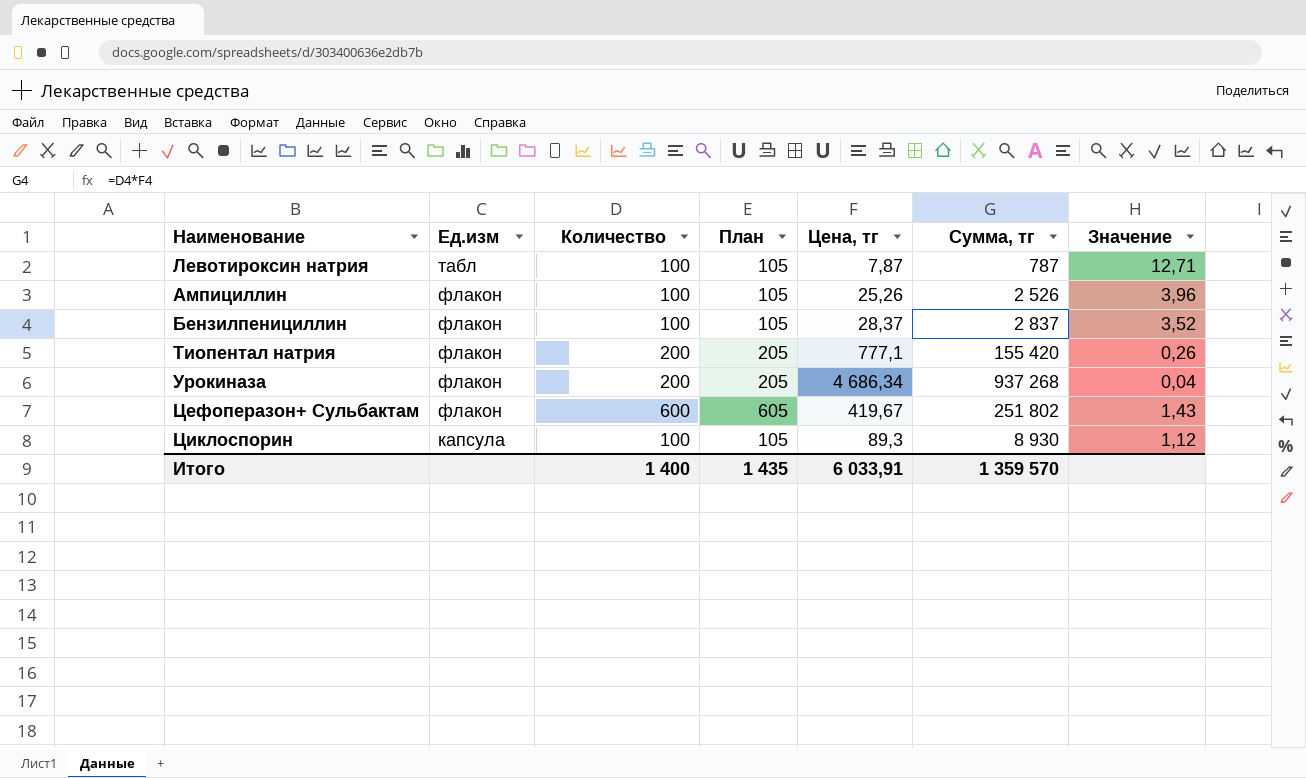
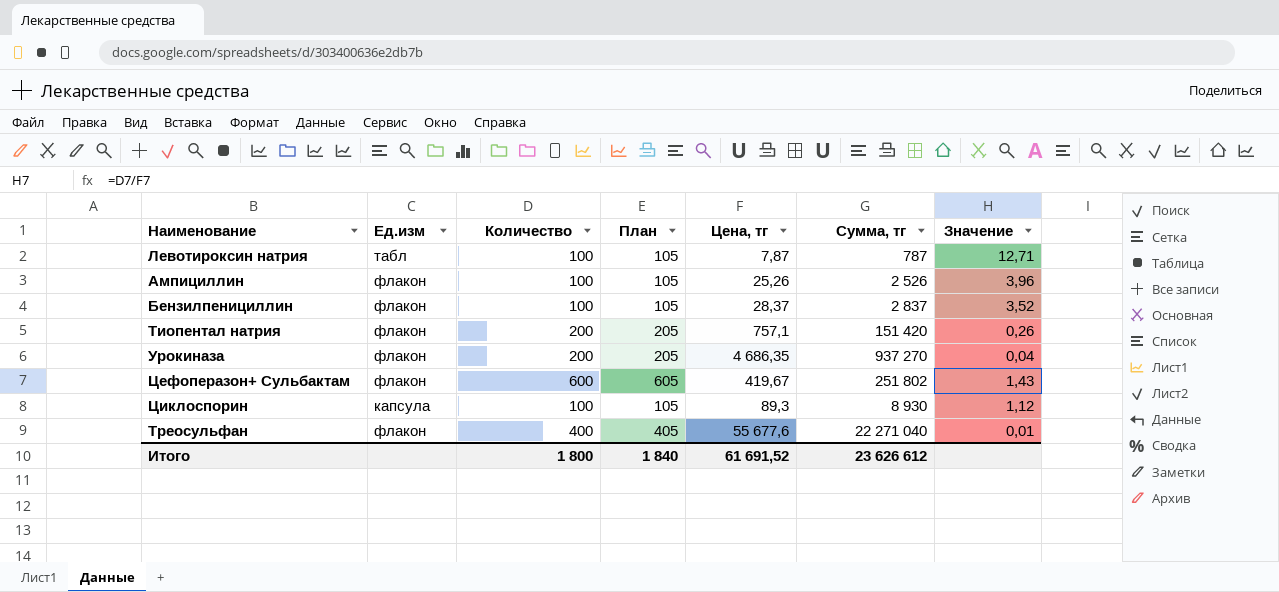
Тиопентал натрия | Цена, тг: 777,1 -> 757,1
Тиопентал натрия | Сумма, тг: 155 420 -> 151 420
Урокиназа | Цена, тг: 4 686,34 -> 4 686,35
Урокиназа | Сумма, тг: 937 268 -> 937 270
row Треосульфан: none -> флакон | 400 | 405 | 55 677,6 | 22 271 040 | 0,01
Итого | Количество: 1 400 -> 1 800
Итого | План: 1 435 -> 1 840
Итого | Цена, тг: 6 033,91 -> 61 691,52
Итого | Сумма, тг: 1 359 570 -> 23 626 612

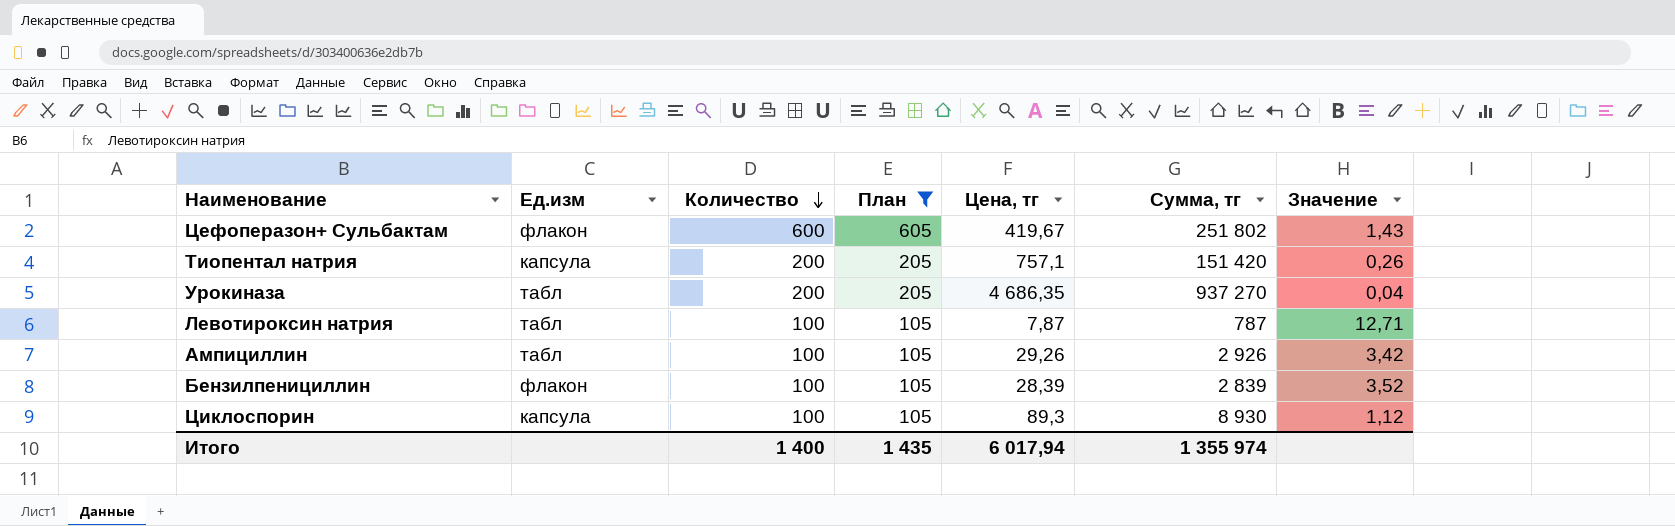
filter: none -> План != 405
row order: none -> Количество descending
Тиопентал натрия | Ед.изм: флакон -> капсула
Урокиназа | Ед.изм: флакон -> табл
Ампициллин | Ед.изм: флакон -> табл
Ампициллин | Цена, тг: 25,26 -> 29,26
Ампициллин | Сумма, тг: 2 526 -> 2 926
Ампициллин | Значение: 3,96 -> 3,42
Бензилпенициллин | Цена, тг: 28,37 -> 28,39
Бензилпенициллин | Сумма, тг: 2 837 -> 2 839
Итого | Количество: 1 800 -> 1 400
Итого | План: 1 840 -> 1 435
Итого | Цена, тг: 61 691,52 -> 6 017,94
Итого | Сумма, тг: 23 626 612 -> 1 355 974

